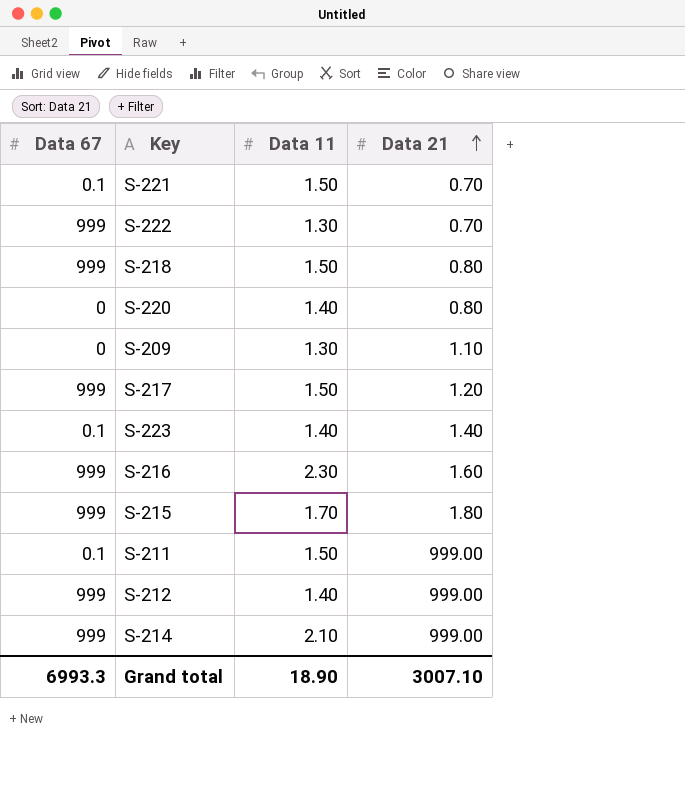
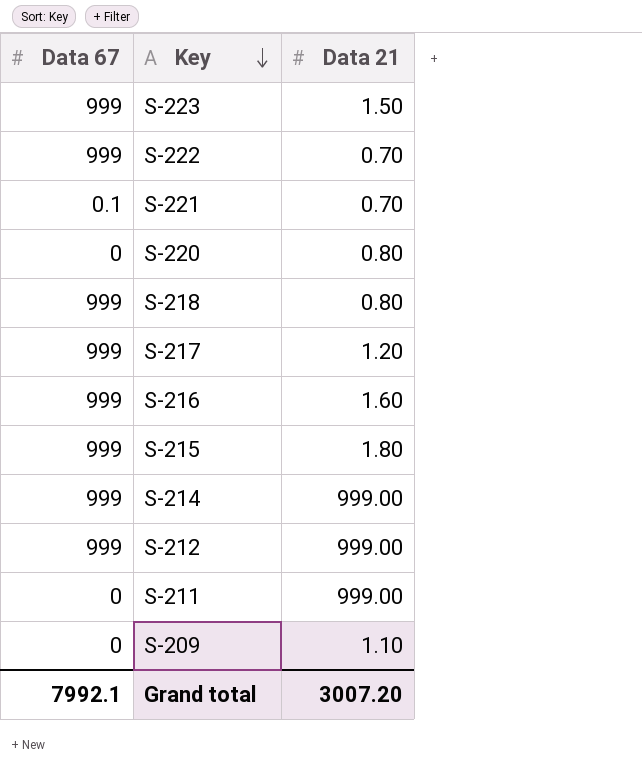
row order: Data 21 ascending -> Key descending
column Data 11 | position: 3 -> none
S-223 | Data 67: 0.1 -> 999
S-223 | Data 21: 1.40 -> 1.50
S-211 | Data 67: 0.1 -> 0
Grand total | Data 67: 6993.3 -> 7992.1
Grand total | Data 21: 3007.10 -> 3007.20

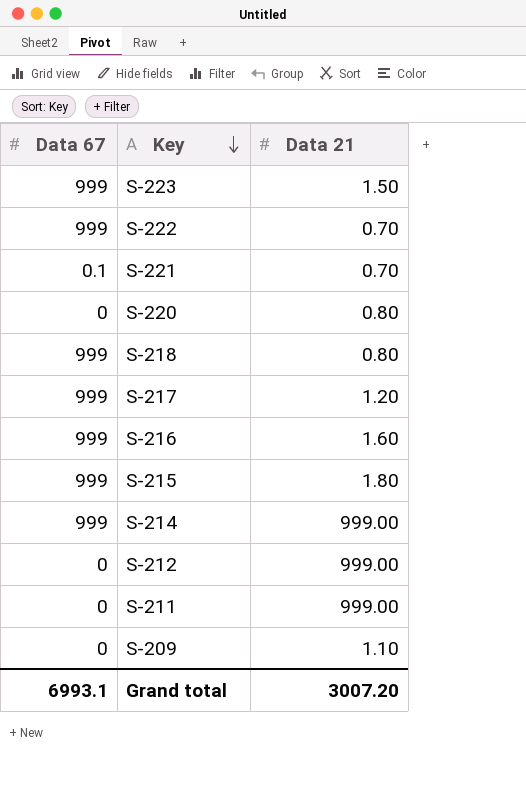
S-212 | Data 67: 999 -> 0
Grand total | Data 67: 7992.1 -> 6993.1

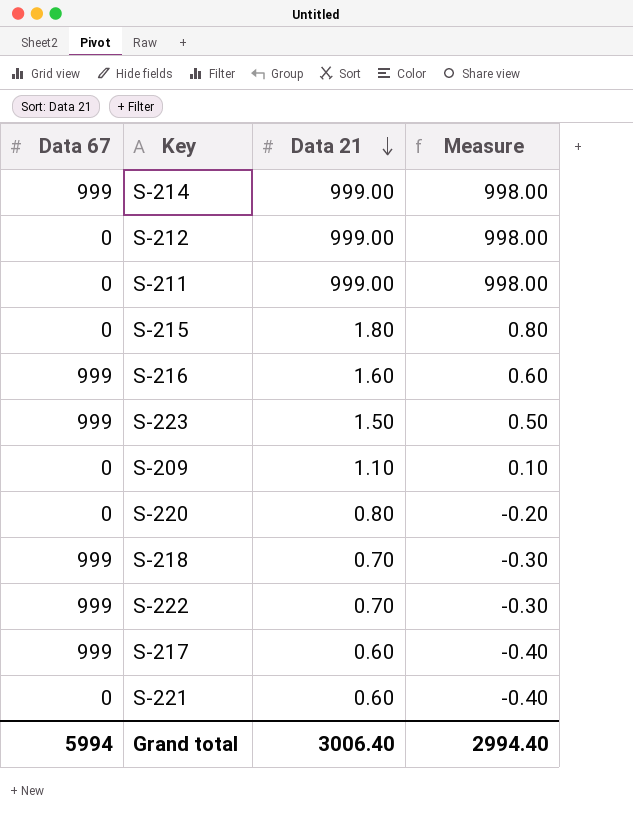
row order: Key descending -> Data 21 descending
column Measure | formula: none -> [Data 21] - 1
S-215 | Data 67: 999 -> 0
S-218 | Data 21: 0.80 -> 0.70
S-217 | Data 21: 1.20 -> 0.60
S-221 | Data 67: 0.1 -> 0
S-221 | Data 21: 0.70 -> 0.60
Grand total | Data 67: 6993.1 -> 5994
Grand total | Data 21: 3007.20 -> 3006.40

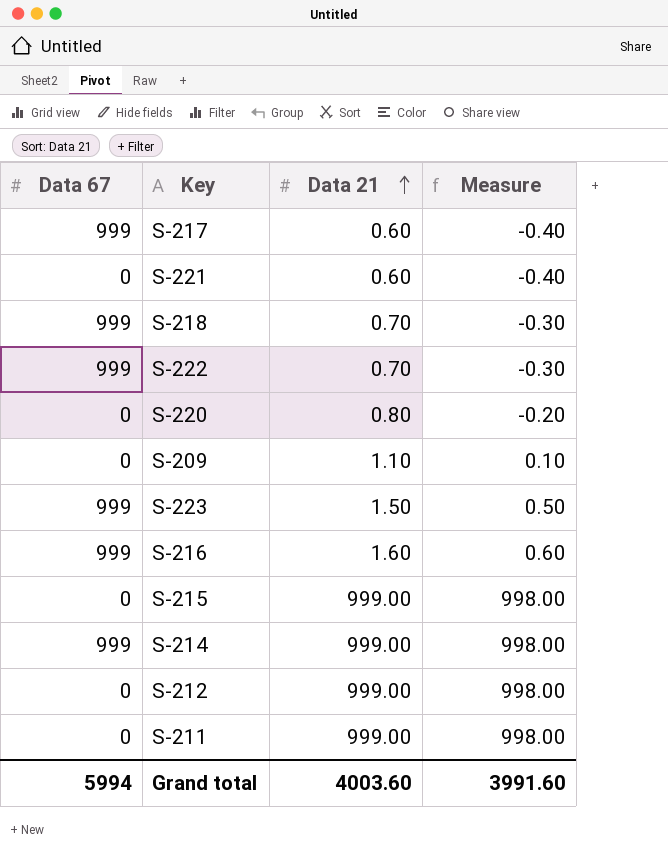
row order: Data 21 descending -> Data 21 ascending
S-215 | Data 21: 1.80 -> 999.00
S-215 | Measure: 0.80 -> 998.00
Grand total | Data 21: 3006.40 -> 4003.60
Grand total | Measure: 2994.40 -> 3991.60

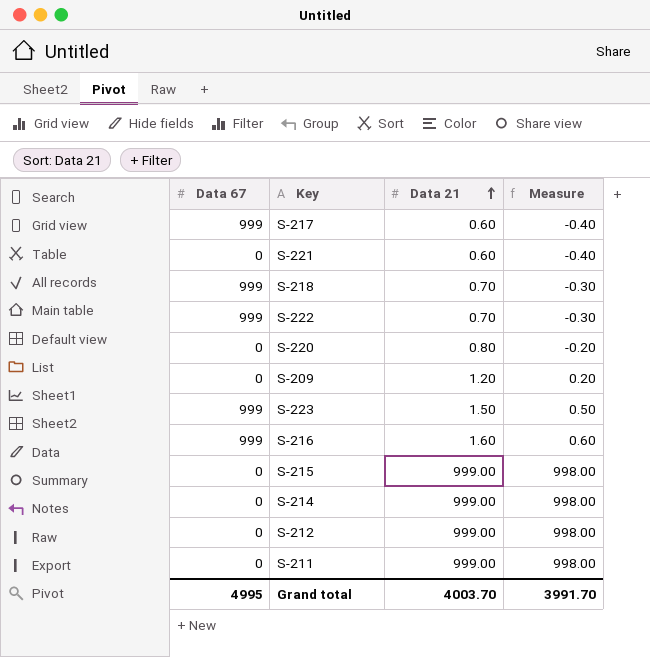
S-209 | Data 21: 1.10 -> 1.20
S-209 | Measure: 0.10 -> 0.20
S-214 | Data 67: 999 -> 0
Grand total | Data 67: 5994 -> 4995
Grand total | Data 21: 4003.60 -> 4003.70
Grand total | Measure: 3991.60 -> 3991.70

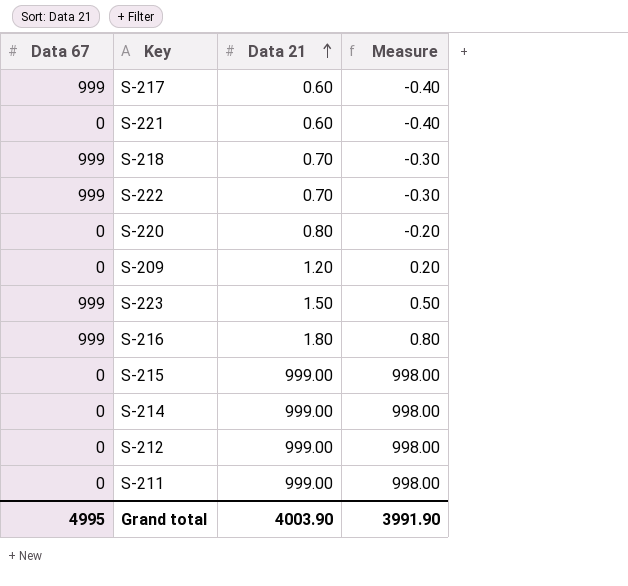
S-216 | Data 21: 1.60 -> 1.80
S-216 | Measure: 0.60 -> 0.80
Grand total | Data 21: 4003.70 -> 4003.90
Grand total | Measure: 3991.70 -> 3991.90

